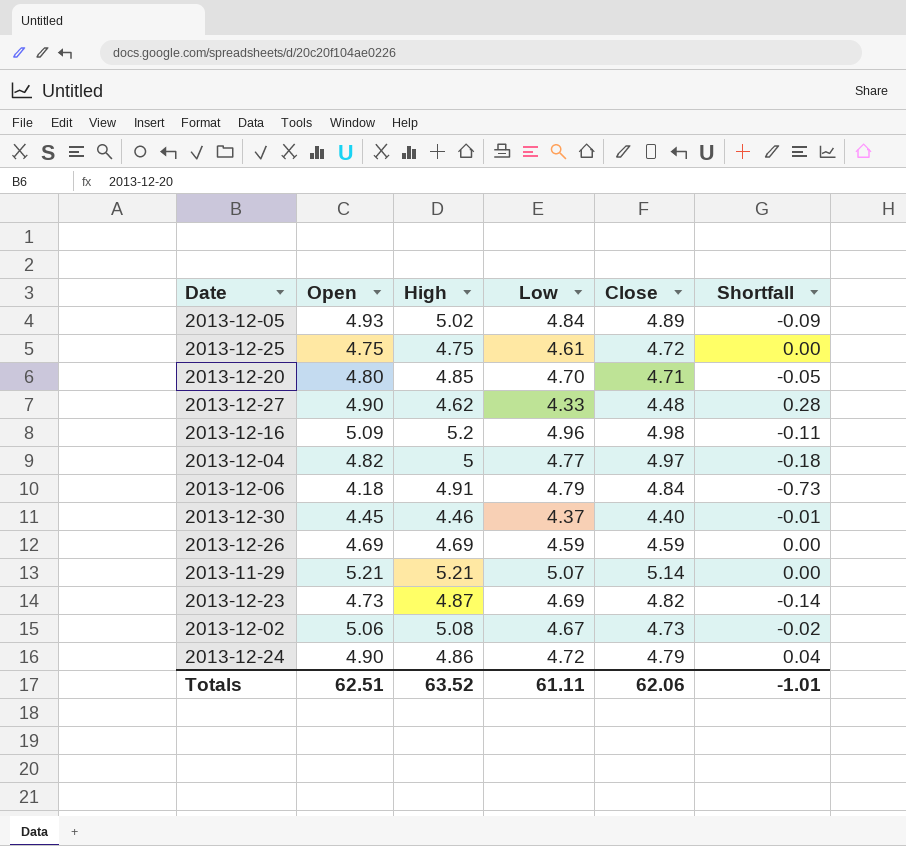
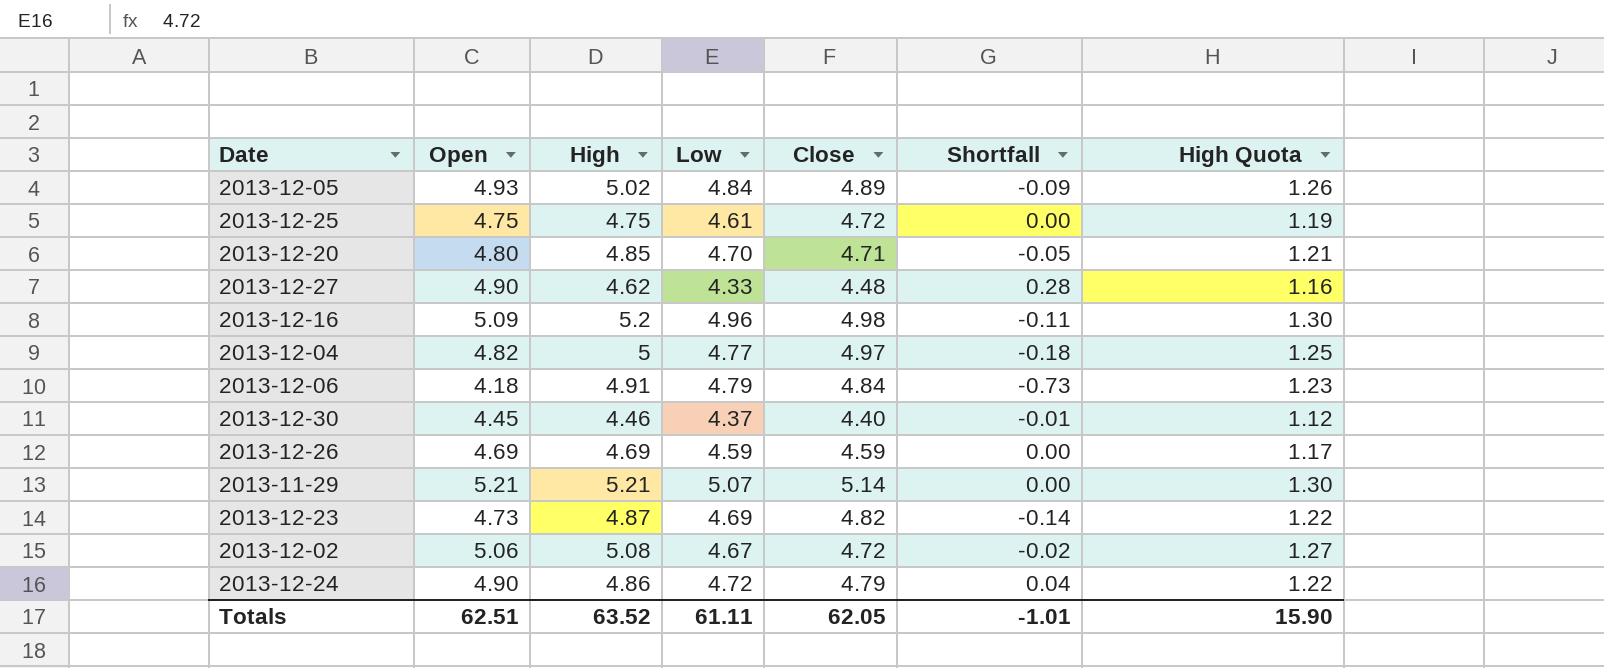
column High Quota | formula: none -> [High] * 0.25
2013-12-02 | Close: 4.73 -> 4.72
Totals | Close: 62.06 -> 62.05

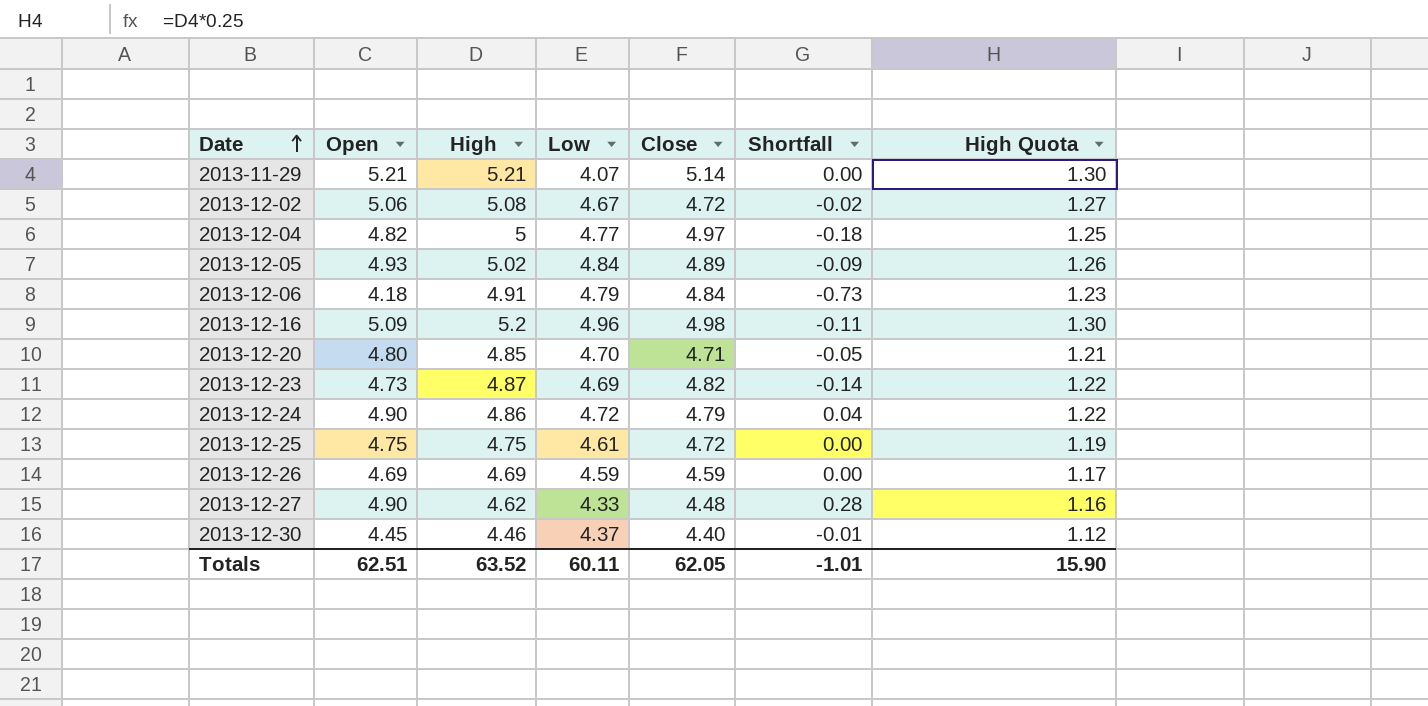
row order: none -> Date ascending
2013-11-29 | Low: 5.07 -> 4.07
Totals | Low: 61.11 -> 60.11

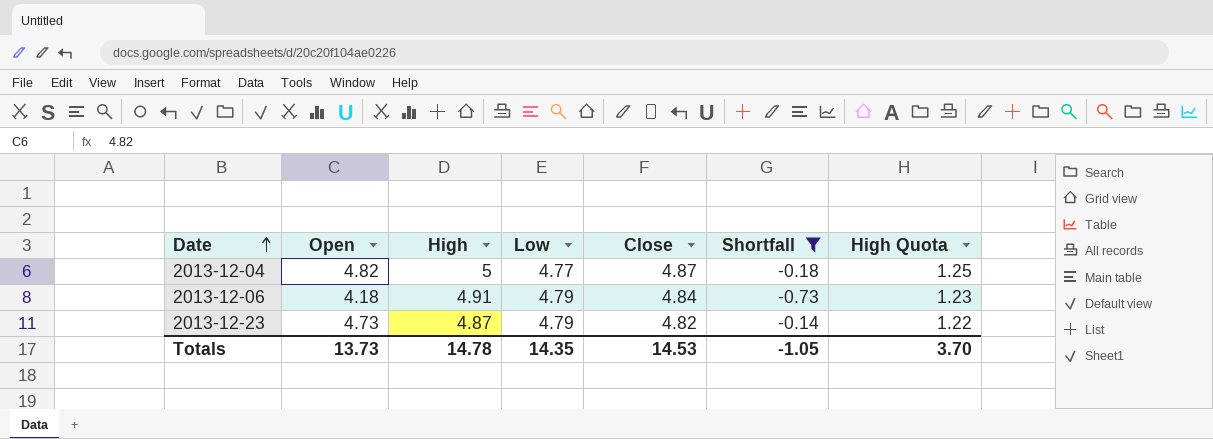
filter: none -> Shortfall <= -0.14
2013-12-04 | Close: 4.97 -> 4.87
2013-12-23 | Low: 4.69 -> 4.79
Totals | Open: 62.51 -> 13.73
Totals | High: 63.52 -> 14.78
Totals | Low: 60.11 -> 14.35
Totals | Close: 62.05 -> 14.53
Totals | Shortfall: -1.01 -> -1.05
Totals | High Quota: 15.90 -> 3.70

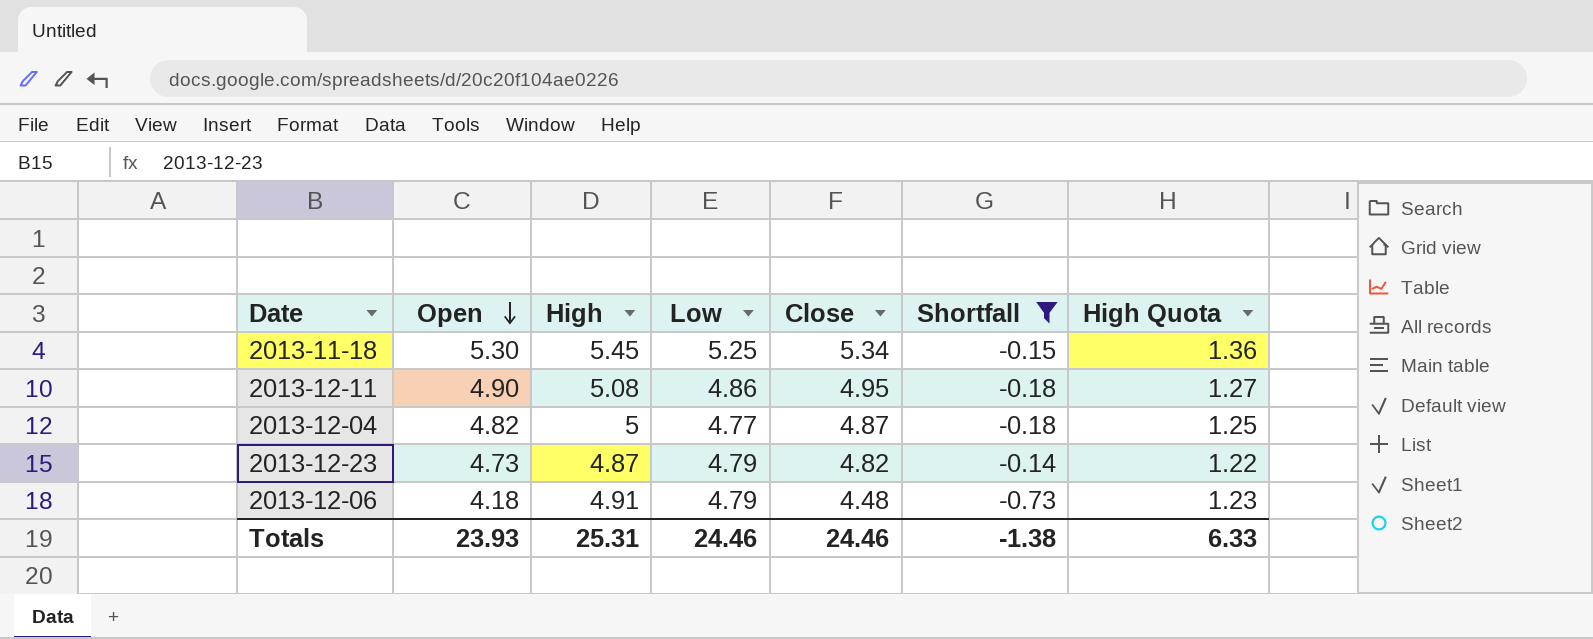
row order: Date ascending -> Open descending
row 2013-11-18: none -> 5.30 | 5.45 | 5.25 | 5.34 | -0.15 | 1.36
row 2013-12-11: none -> 4.90 | 5.08 | 4.86 | 4.95 | -0.18 | 1.27
2013-12-06 | Close: 4.84 -> 4.48
Totals | Open: 13.73 -> 23.93
Totals | High: 14.78 -> 25.31
Totals | Low: 14.35 -> 24.46
Totals | Close: 14.53 -> 24.46
Totals | Shortfall: -1.05 -> -1.38
Totals | High Quota: 3.70 -> 6.33

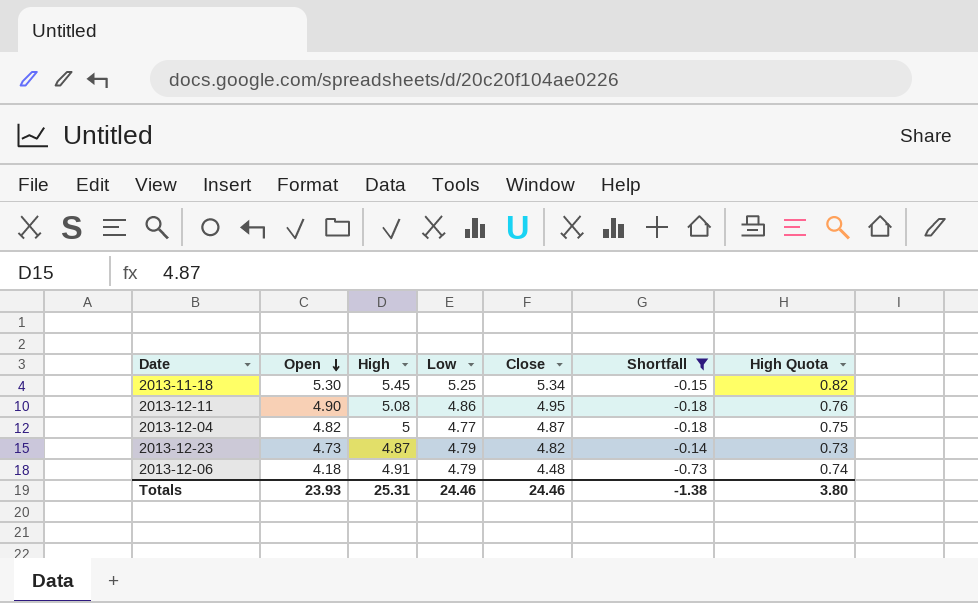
column High Quota | formula: [High] * 0.25 -> [High] * 0.15
Totals | High Quota: 6.33 -> 3.80

